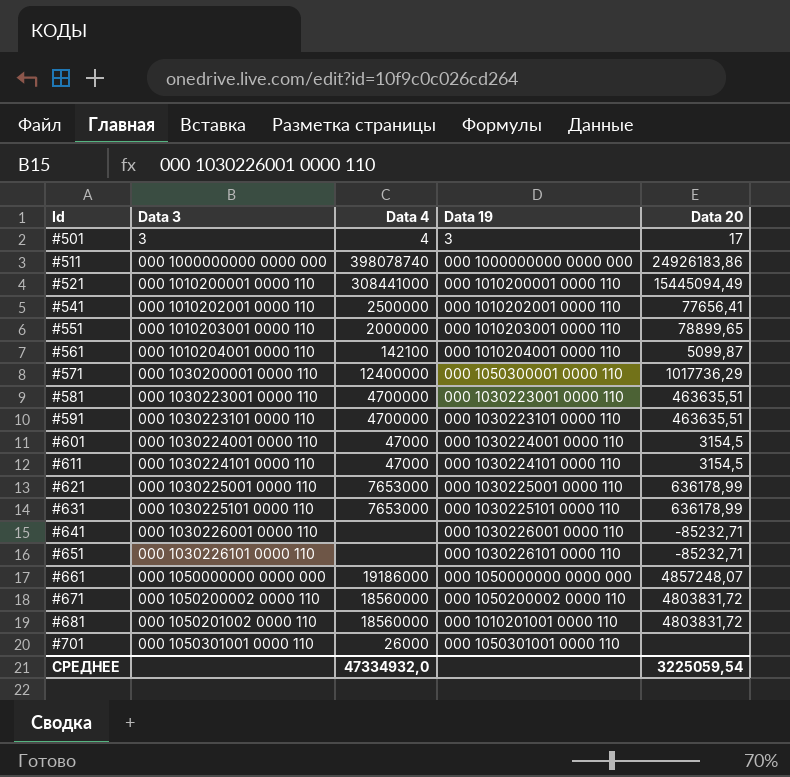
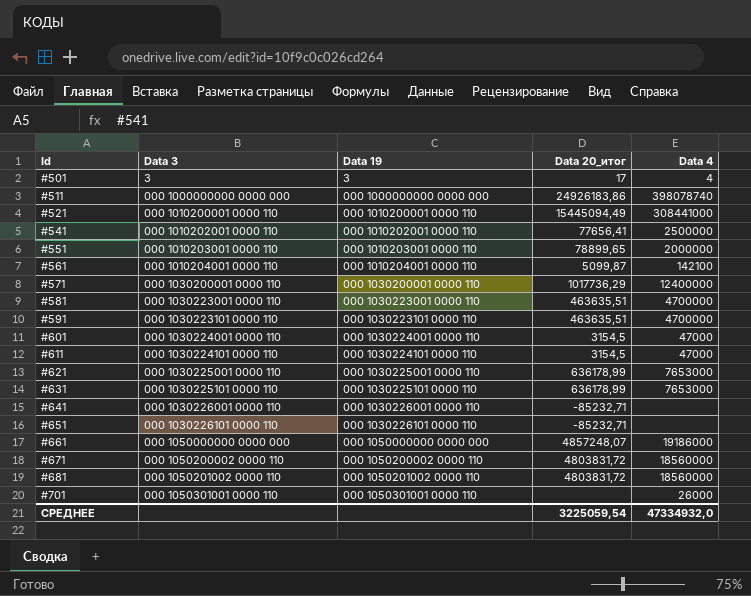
column name: Data 20 -> Data 20_итог
column Data 4 | position: 3 -> 5
#571 | Data 19: 000 1050300001 0000 110 -> 000 1030200001 0000 110
#681 | Data 19: 000 1010201001 0000 110 -> 000 1050201002 0000 110

